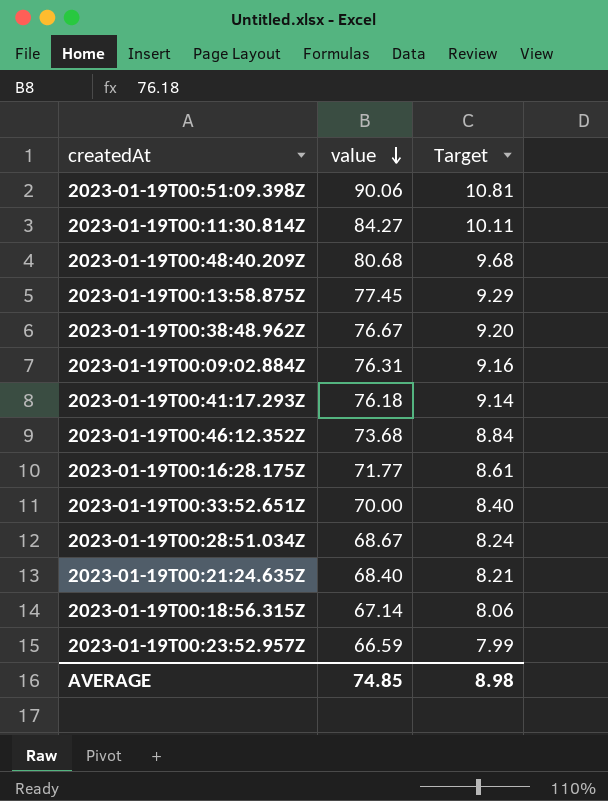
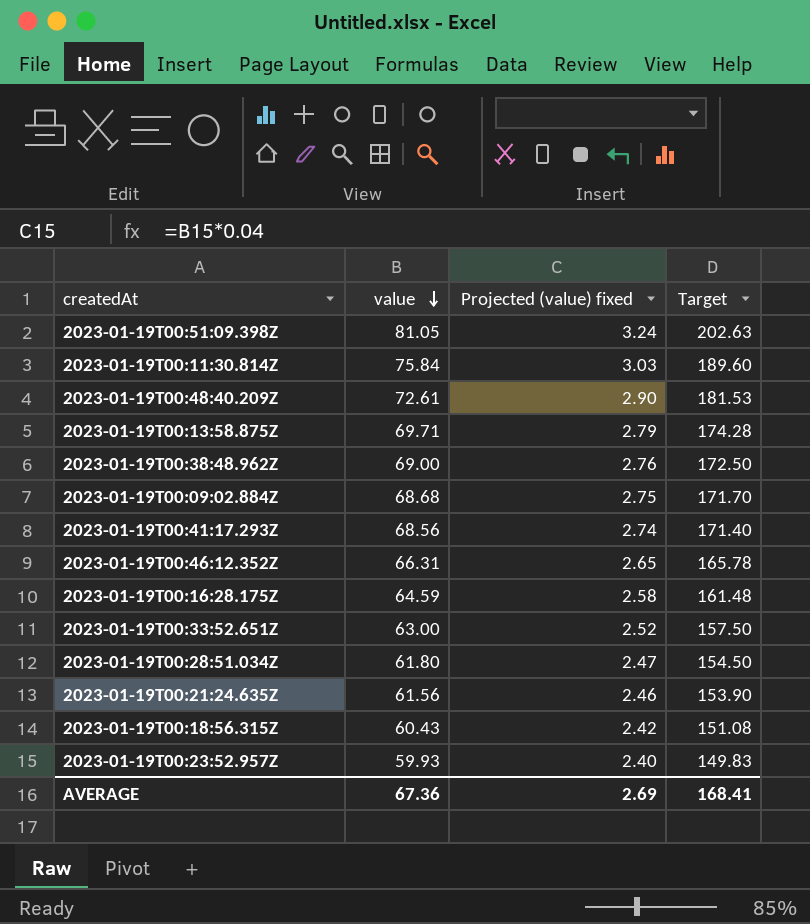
column Projected (value) fixed | formula: none -> [value] * 0.04
column Target | formula: [value] * 0.12 -> [value] * 2.5
2023-01-19T00:51:09.398Z | value: 90.06 -> 81.05
2023-01-19T00:11:30.814Z | value: 84.27 -> 75.84
2023-01-19T00:48:40.209Z | value: 80.68 -> 72.61
2023-01-19T00:13:58.875Z | value: 77.45 -> 69.71
2023-01-19T00:38:48.962Z | value: 76.67 -> 69.00
2023-01-19T00:09:02.884Z | value: 76.31 -> 68.68
2023-01-19T00:41:17.293Z | value: 76.18 -> 68.56
2023-01-19T00:46:12.352Z | value: 73.68 -> 66.31
2023-01-19T00:16:28.175Z | value: 71.77 -> 64.59
2023-01-19T00:33:52.651Z | value: 70.00 -> 63.00
2023-01-19T00:28:51.034Z | value: 68.67 -> 61.80
2023-01-19T00:21:24.635Z | value: 68.40 -> 61.56
2023-01-19T00:18:56.315Z | value: 67.14 -> 60.43
2023-01-19T00:23:52.957Z | value: 66.59 -> 59.93
AVERAGE | value: 74.85 -> 67.36
AVERAGE | Target: 8.98 -> 168.41

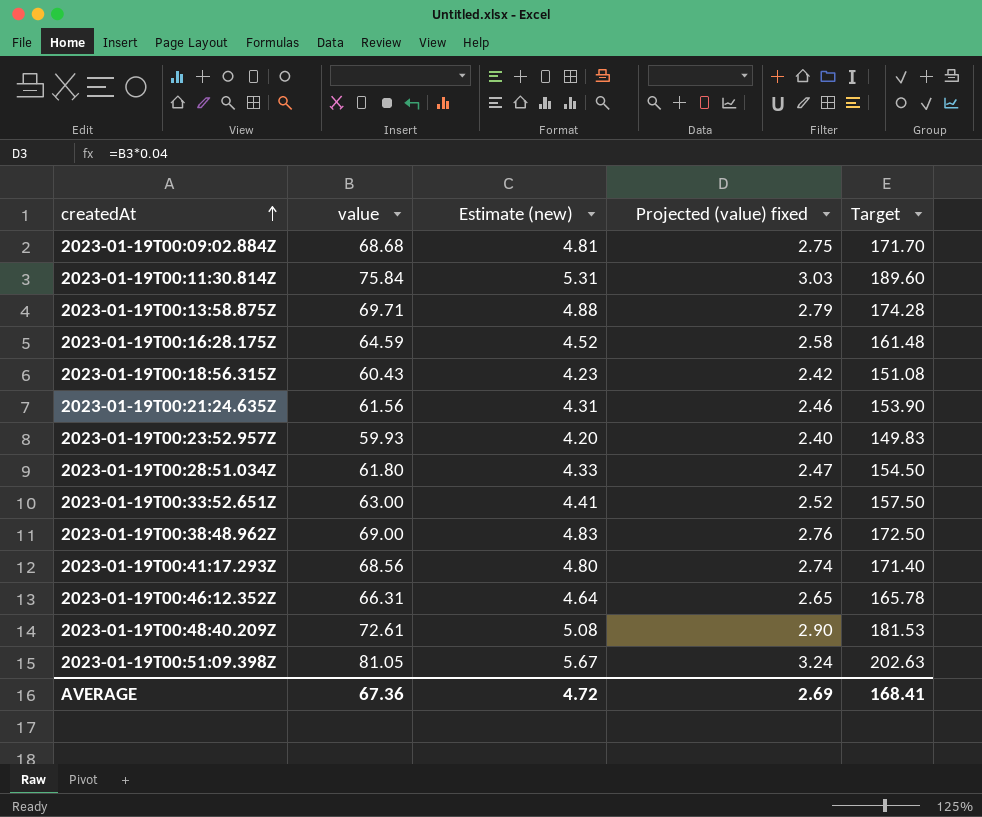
row order: value descending -> createdAt ascending
column Estimate (new) | formula: none -> [value] * 0.07

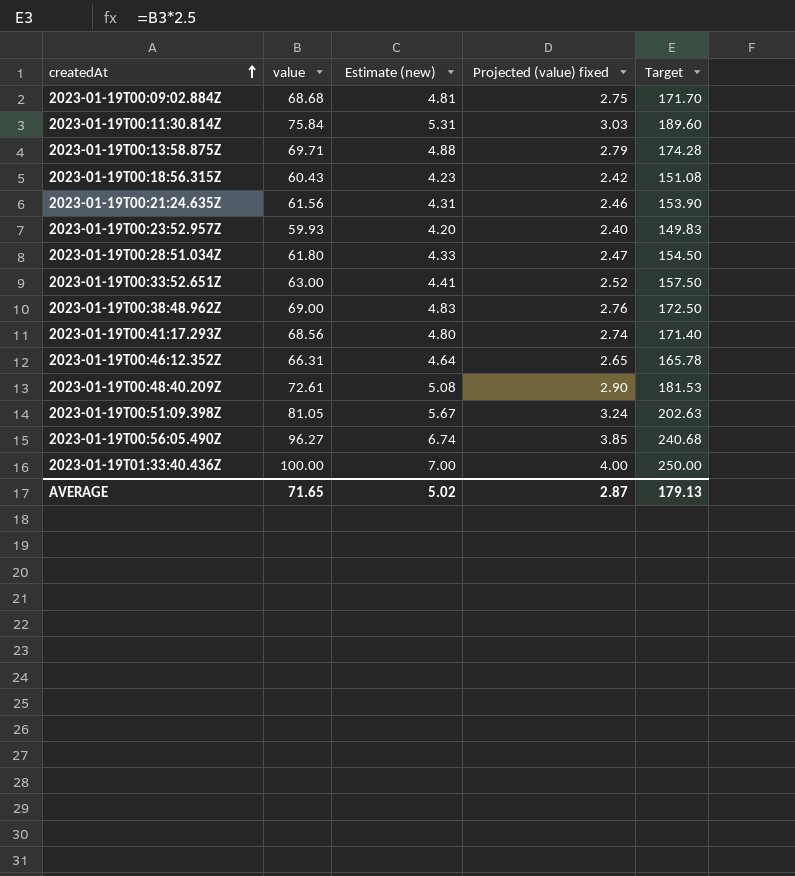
row 2023-01-19T00:16:28.175Z: 64.59 | 4.52 | 2.58 | 161.48 -> none
row 2023-01-19T00:56:05.490Z: none -> 96.27 | 6.74 | 3.85 | 240.68
row 2023-01-19T01:33:40.436Z: none -> 100.00 | 7.00 | 4.00 | 250.00
AVERAGE | value: 67.36 -> 71.65
AVERAGE | Estimate (new): 4.72 -> 5.02
AVERAGE | Projected (value) fixed: 2.69 -> 2.87
AVERAGE | Target: 168.41 -> 179.13

